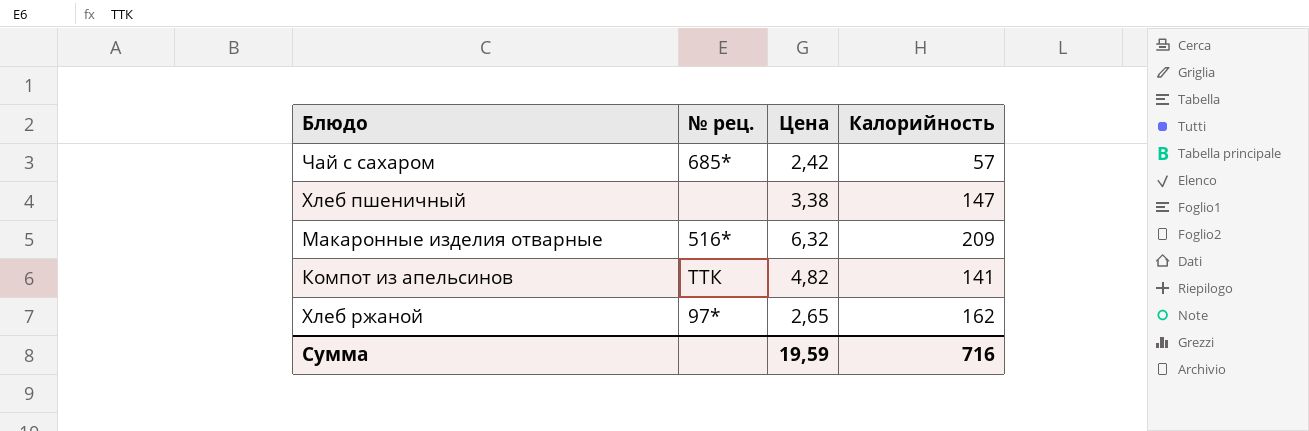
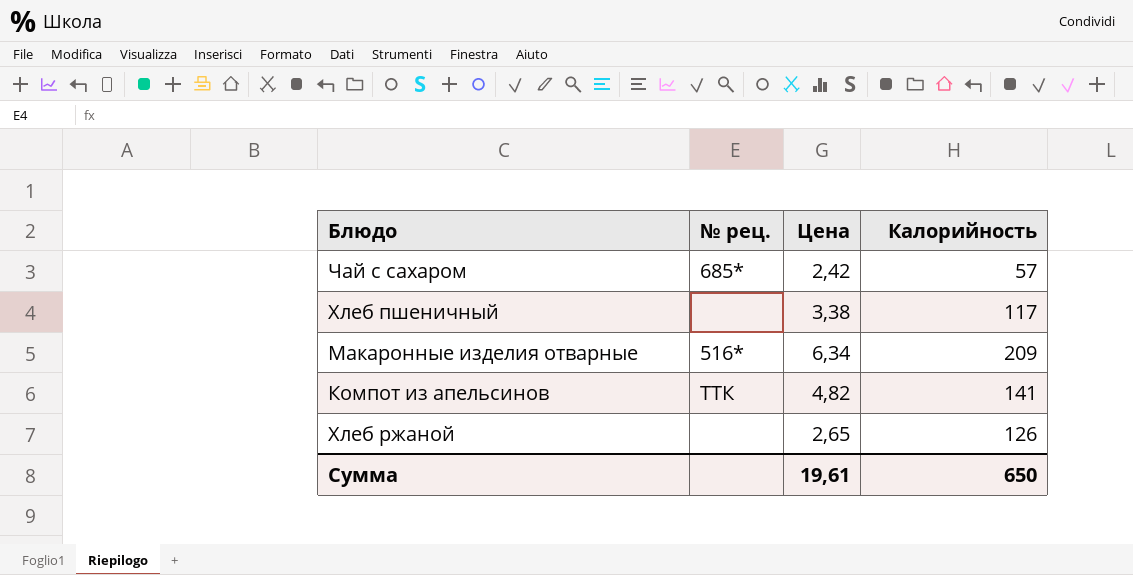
Хлеб пшеничный | Калорийность: 147 -> 117
Макаронные изделия отварные | Цена: 6,32 -> 6,34
Хлеб ржаной | № рец.: 97* -> none
Хлеб ржаной | Калорийность: 162 -> 126
Сумма | Цена: 19,59 -> 19,61
Сумма | Калорийность: 716 -> 650

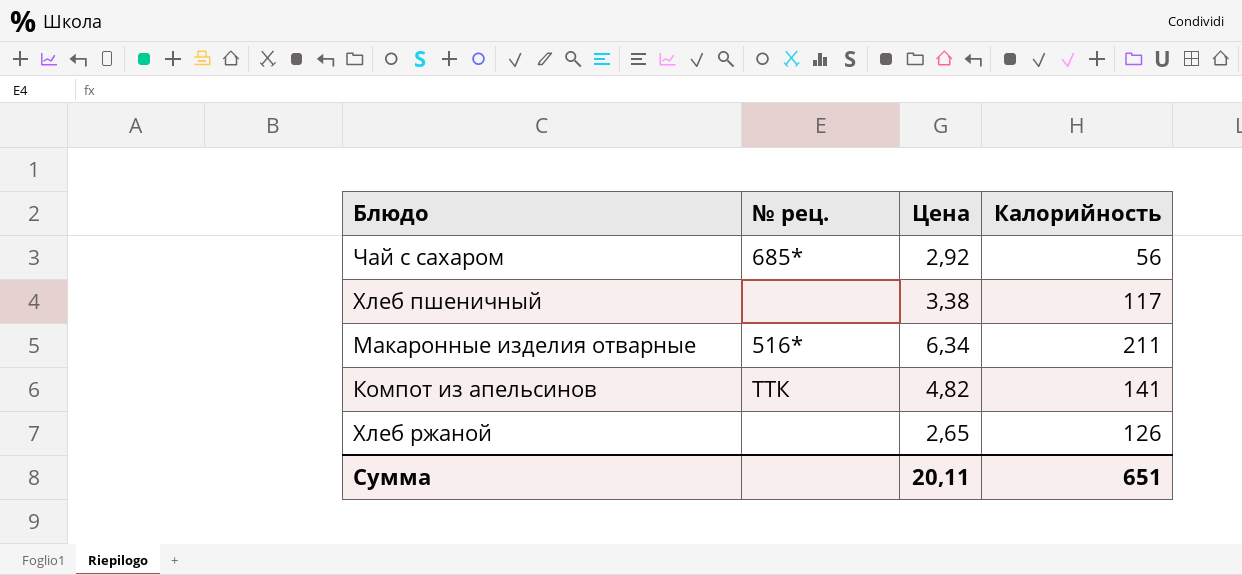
Чай с сахаром | Цена: 2,42 -> 2,92
Чай с сахаром | Калорийность: 57 -> 56
Макаронные изделия отварные | Калорийность: 209 -> 211
Сумма | Цена: 19,61 -> 20,11
Сумма | Калорийность: 650 -> 651

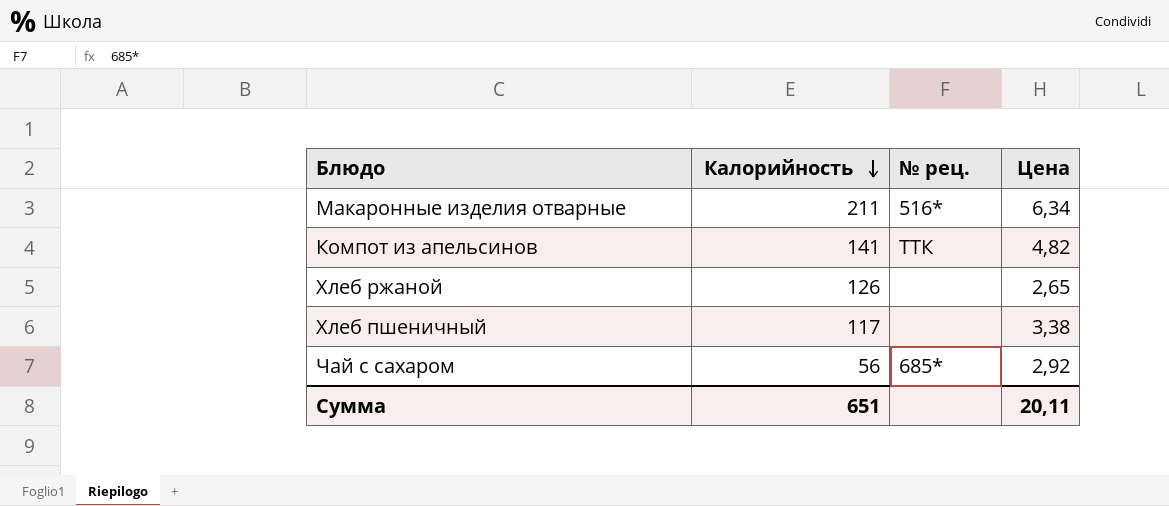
row order: none -> Калорийность descending
column Калорийность | position: 4 -> 2

